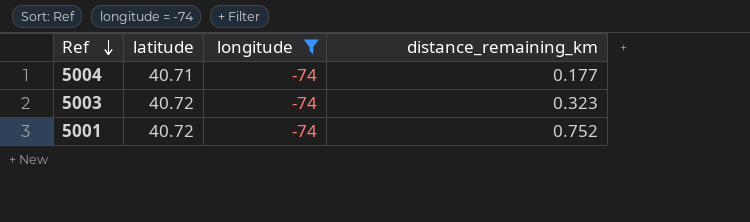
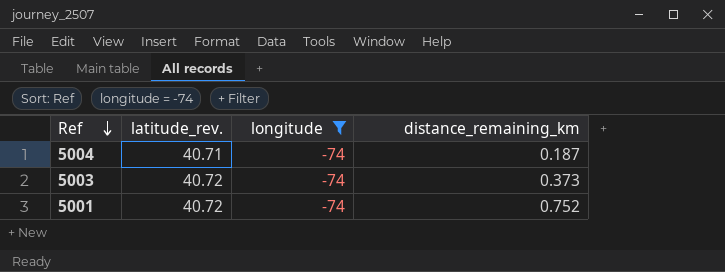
column name: latitude -> latitude_rev.
5004 | distance_remaining_km: 0.177 -> 0.187
5003 | distance_remaining_km: 0.323 -> 0.373

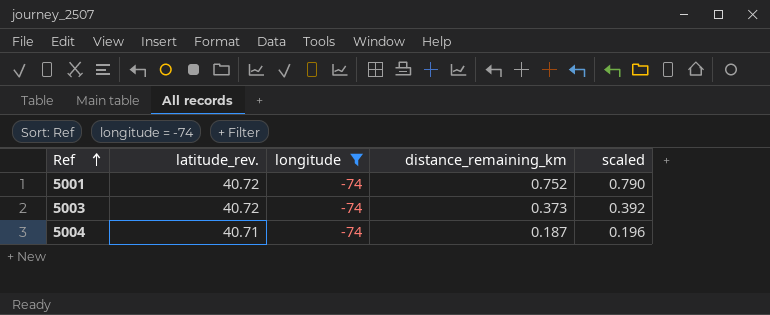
row order: Ref descending -> Ref ascending
column scaled | formula: none -> [distance_remaining_km] * 1.05

